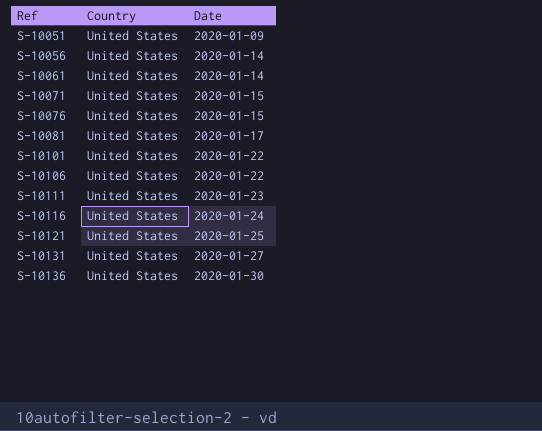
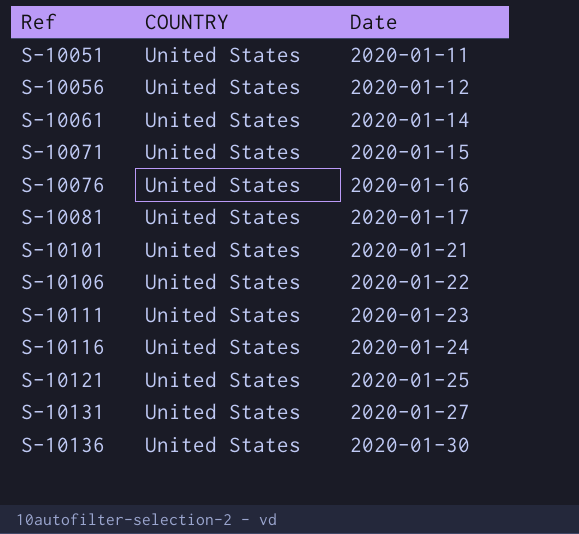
column name: Country -> COUNTRY
S-10051 | Date: 2020-01-09 -> 2020-01-11
S-10056 | Date: 2020-01-14 -> 2020-01-12
S-10076 | Date: 2020-01-15 -> 2020-01-16
S-10101 | Date: 2020-01-22 -> 2020-01-21

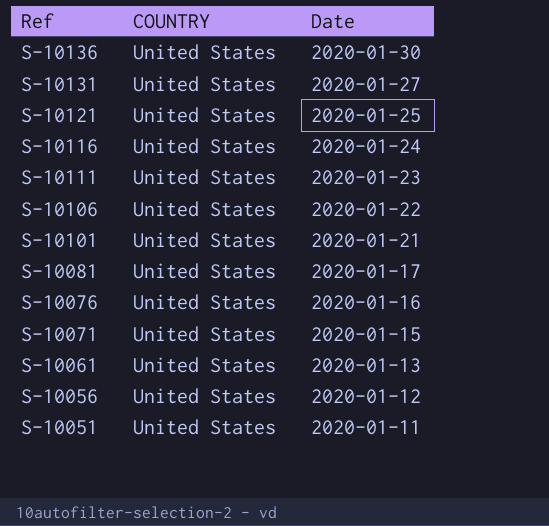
row order: Ref ascending -> Ref descending
S-10061 | Date: 2020-01-14 -> 2020-01-13

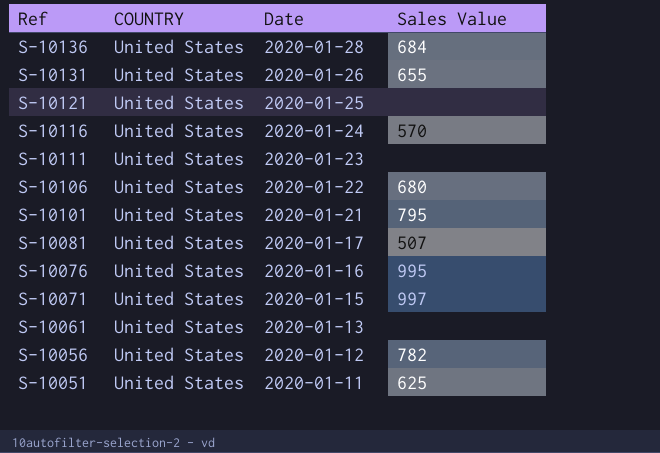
column Sales Value | position: none -> 4
S-10136 | Date: 2020-01-30 -> 2020-01-28
S-10131 | Date: 2020-01-27 -> 2020-01-26

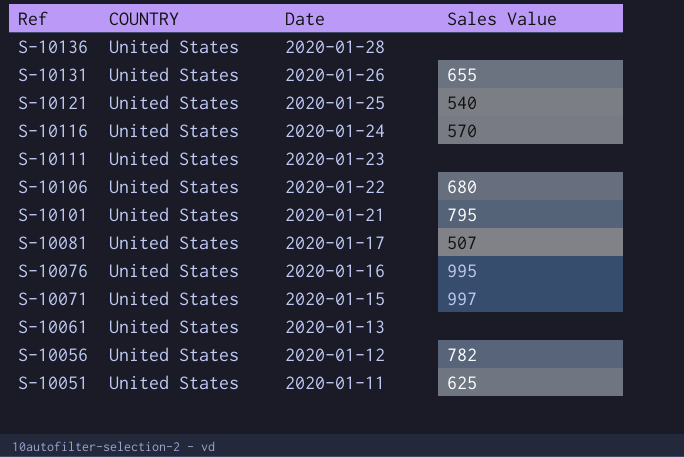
S-10136 | Sales Value: 684 -> none
S-10121 | Sales Value: none -> 540

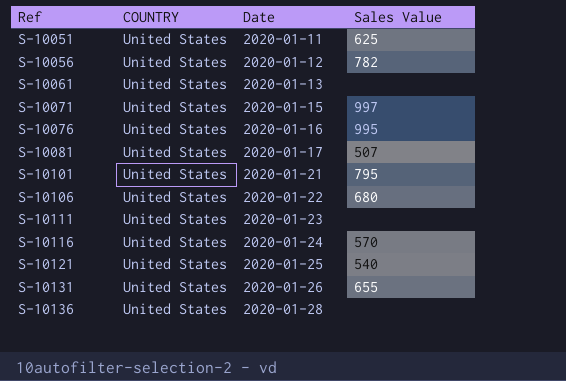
row order: Ref descending -> Ref ascending

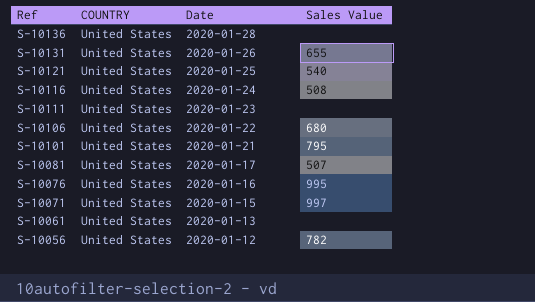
row order: Ref ascending -> Ref descending
row S-10051: United States | 2020-01-11 | 625 -> none
S-10116 | Sales Value: 570 -> 508

